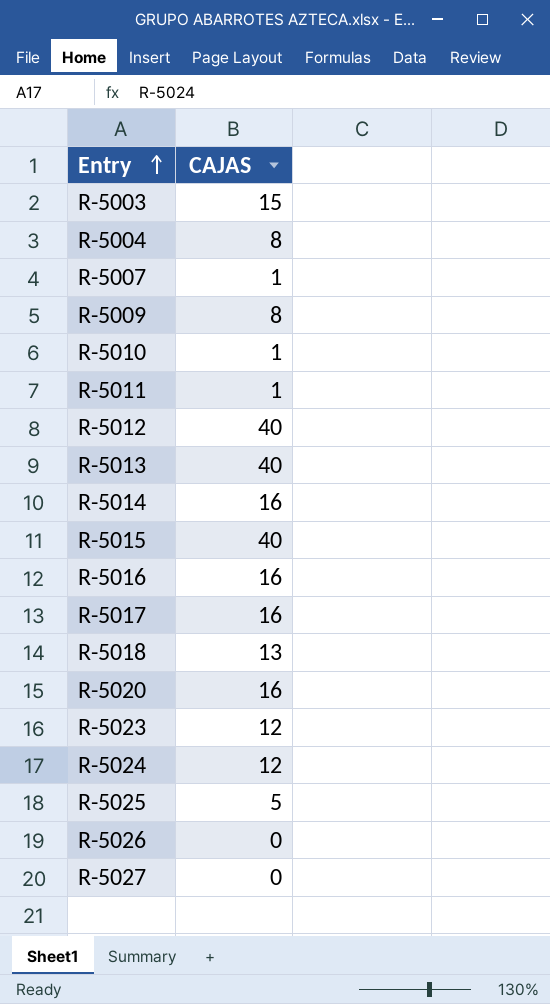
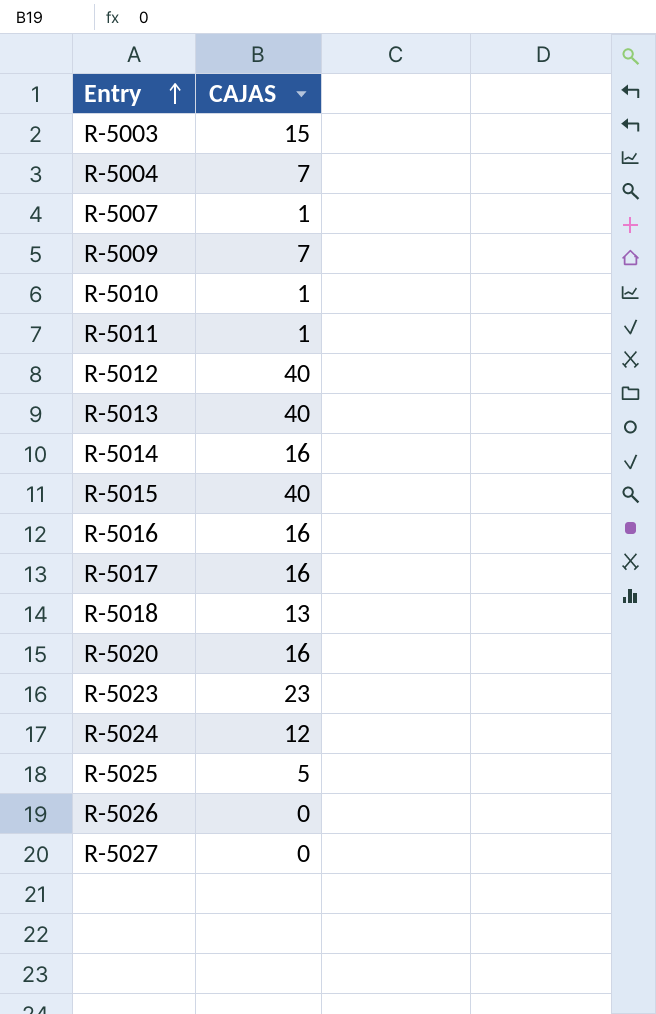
R-5004 | CAJAS: 8 -> 7
R-5009 | CAJAS: 8 -> 7
R-5023 | CAJAS: 12 -> 23

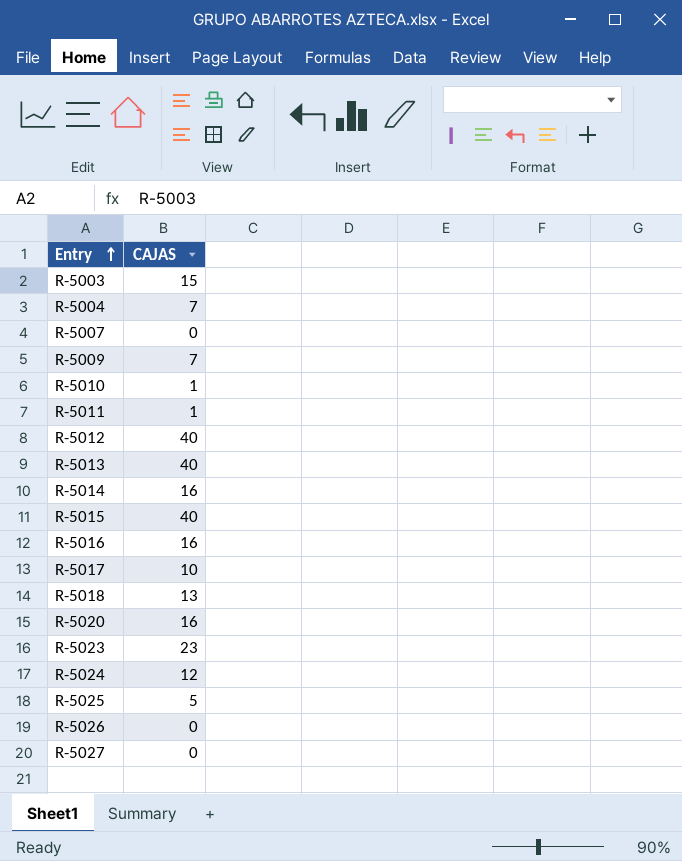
R-5007 | CAJAS: 1 -> 0
R-5017 | CAJAS: 16 -> 10

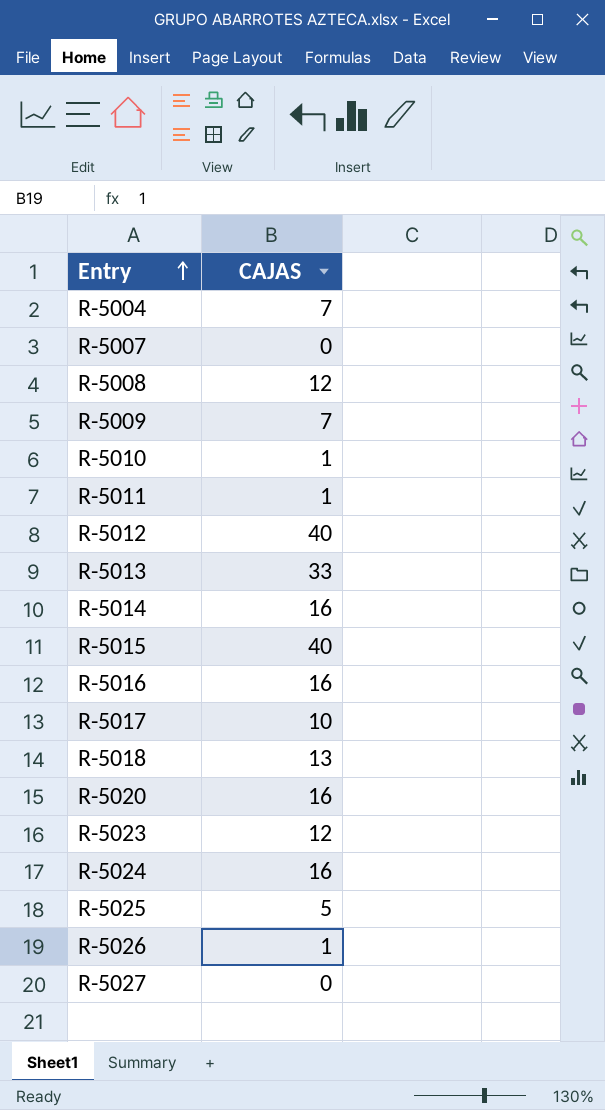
row R-5003: 15 -> none
row R-5008: none -> 12
R-5013 | CAJAS: 40 -> 33
R-5023 | CAJAS: 23 -> 12
R-5024 | CAJAS: 12 -> 16
R-5026 | CAJAS: 0 -> 1

